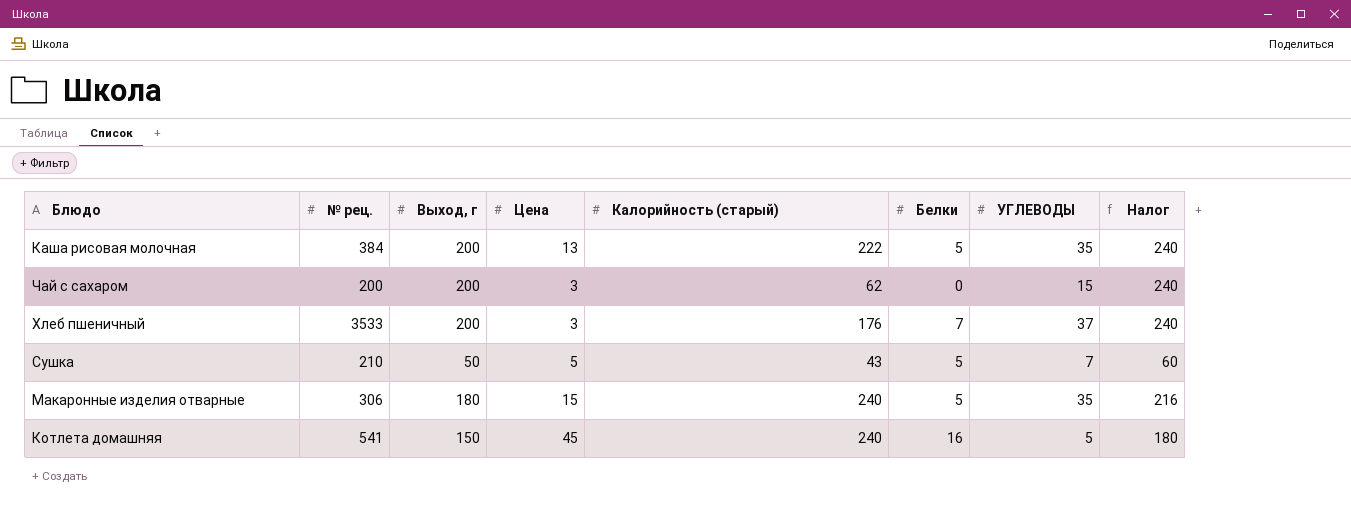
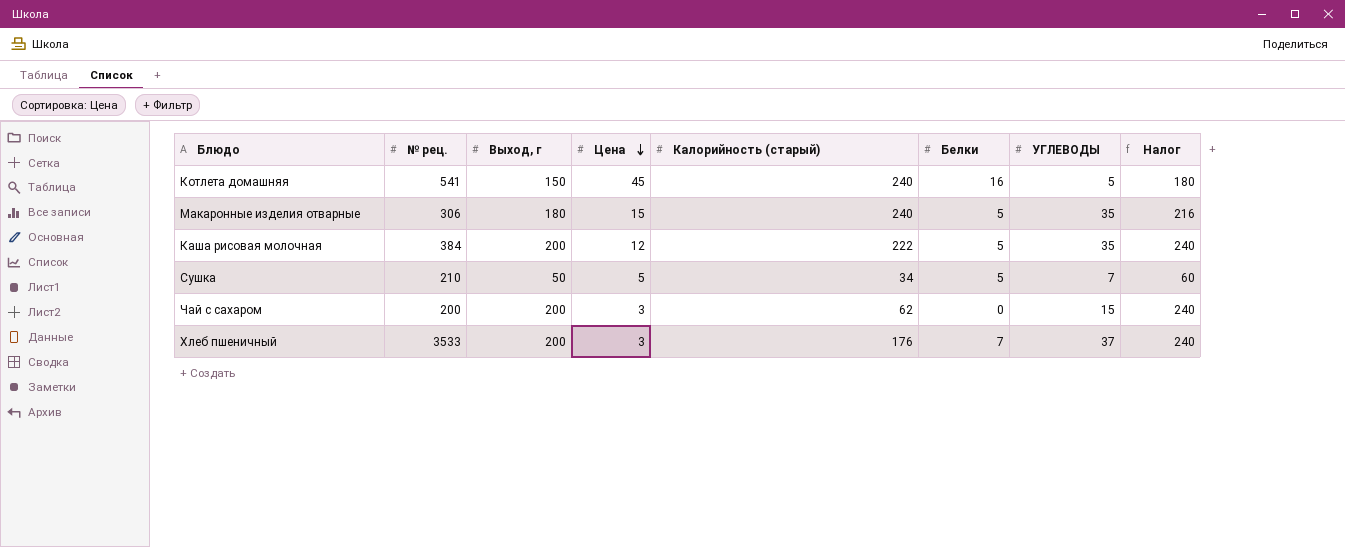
row order: none -> Цена descending
Каша рисовая молочная | Цена: 13 -> 12
Сушка | Калорийность (старый): 43 -> 34

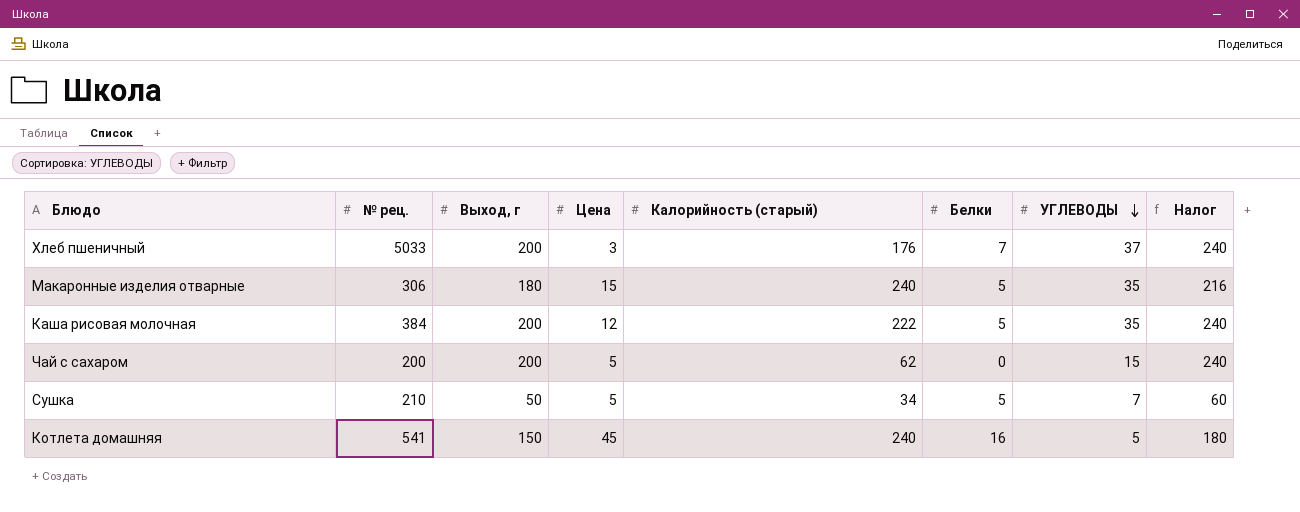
row order: Цена descending -> УГЛЕВОДЫ descending
Хлеб пшеничный | № рец.: 3533 -> 5033
Чай с сахаром | Цена: 3 -> 5

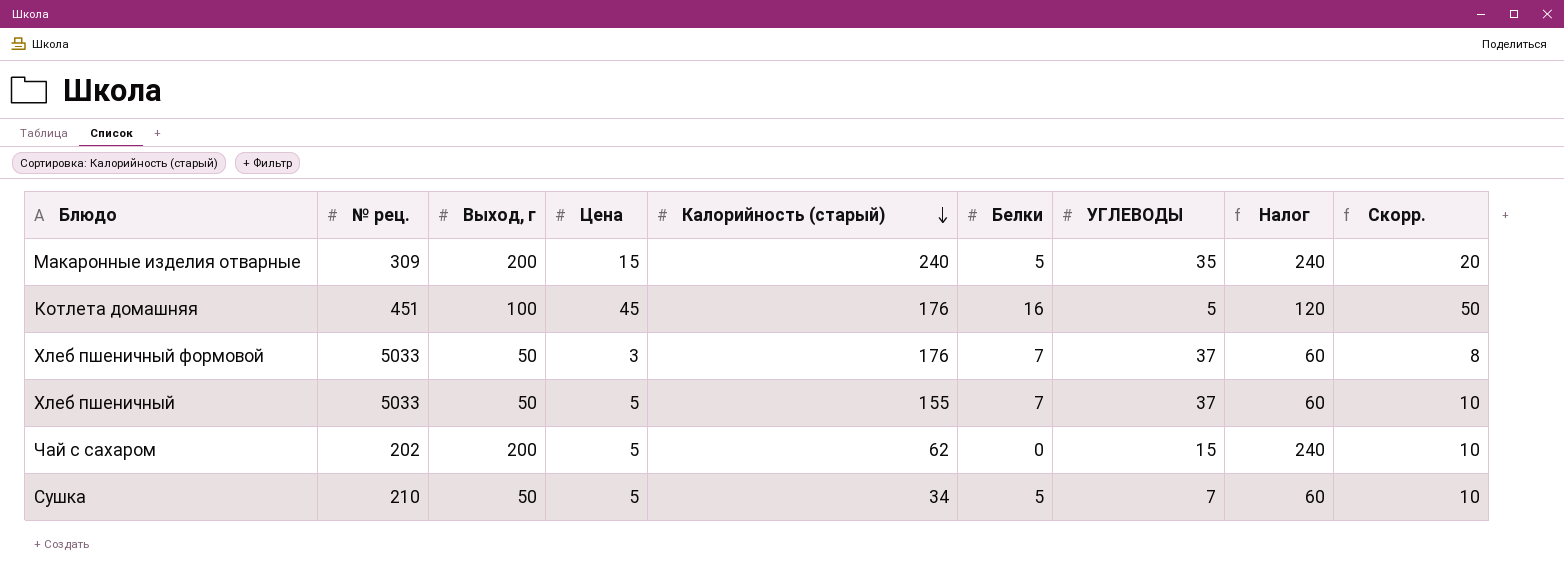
row order: УГЛЕВОДЫ descending -> Калорийность (старый) descending
column Скорр. | formula: none -> [Цена] + 5
row Каша рисовая молочная: 384 | 200 | 12 | 222 | 5 | 35 | 240 -> none
Макаронные изделия отварные | № рец.: 306 -> 309
Макаронные изделия отварные | Выход, г: 180 -> 200
Макаронные изделия отварные | Налог: 216 -> 240
Котлета домашняя | № рец.: 541 -> 451
Котлета домашняя | Выход, г: 150 -> 100
Котлета домашняя | Калорийность (старый): 240 -> 176
Котлета домашняя | Налог: 180 -> 120
row Хлеб пшеничный формовой: none -> 5033 | 50 | 3 | 176 | 7 | 37 | 60 | 8
Хлеб пшеничный | Выход, г: 200 -> 50
Хлеб пшеничный | Цена: 3 -> 5
Хлеб пшеничный | Калорийность (старый): 176 -> 155
Хлеб пшеничный | Налог: 240 -> 60
Чай с сахаром | № рец.: 200 -> 202

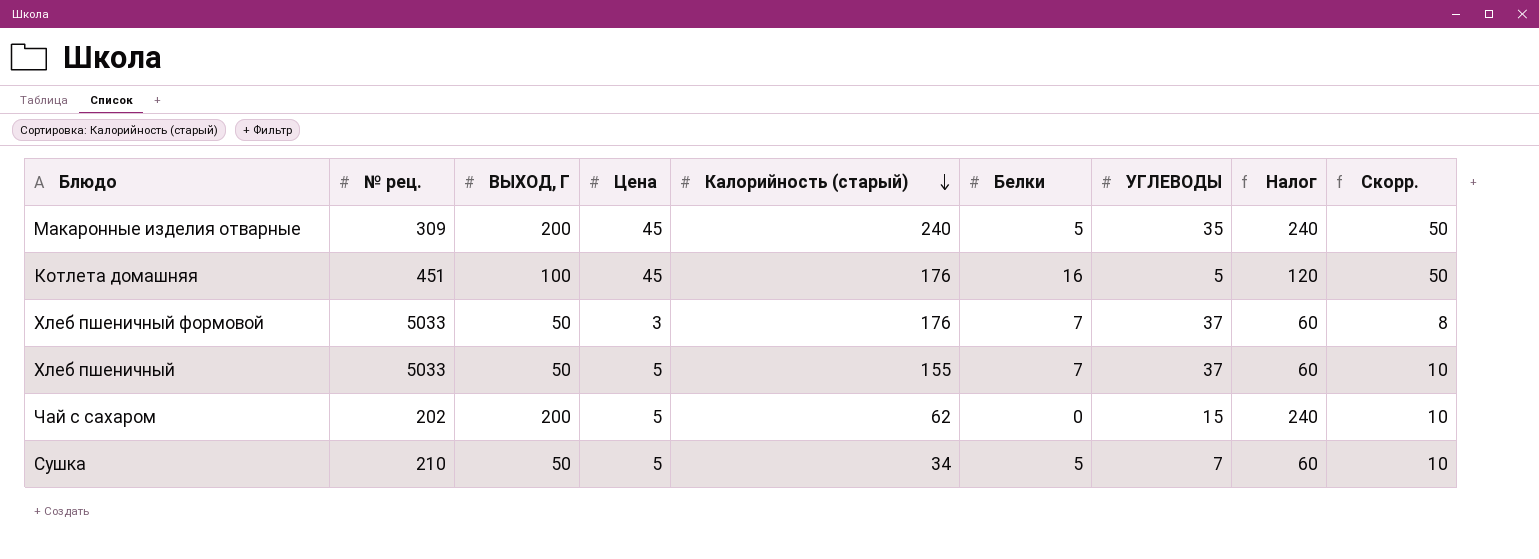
column name: Выход, г -> ВЫХОД, Г
Макаронные изделия отварные | Цена: 15 -> 45
Макаронные изделия отварные | Скорр.: 20 -> 50

